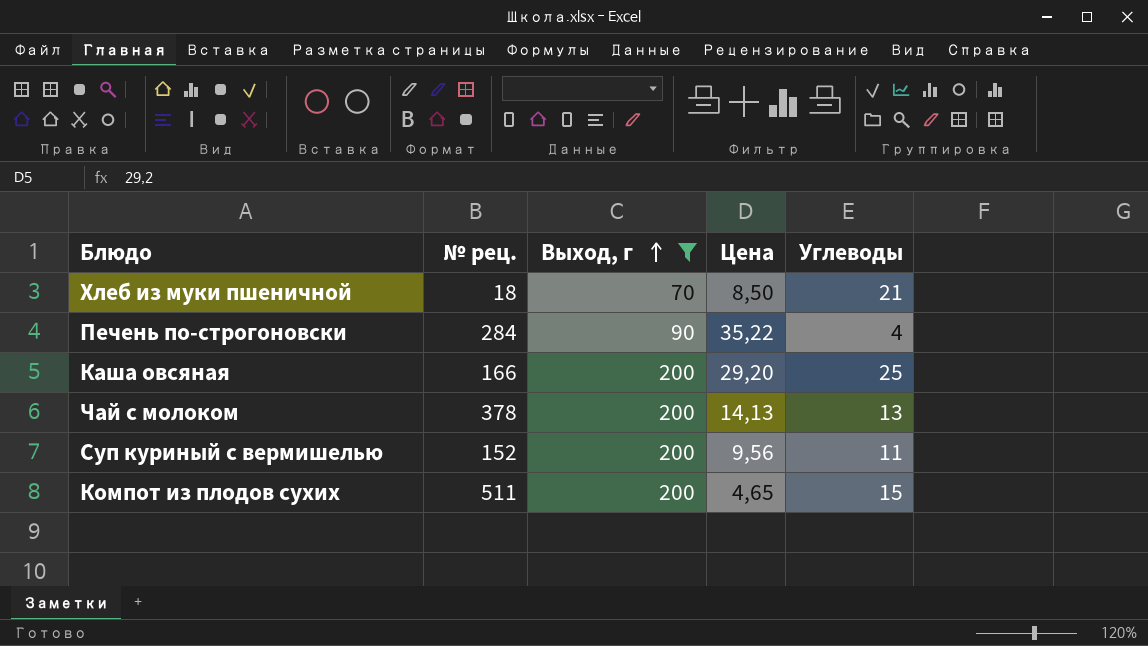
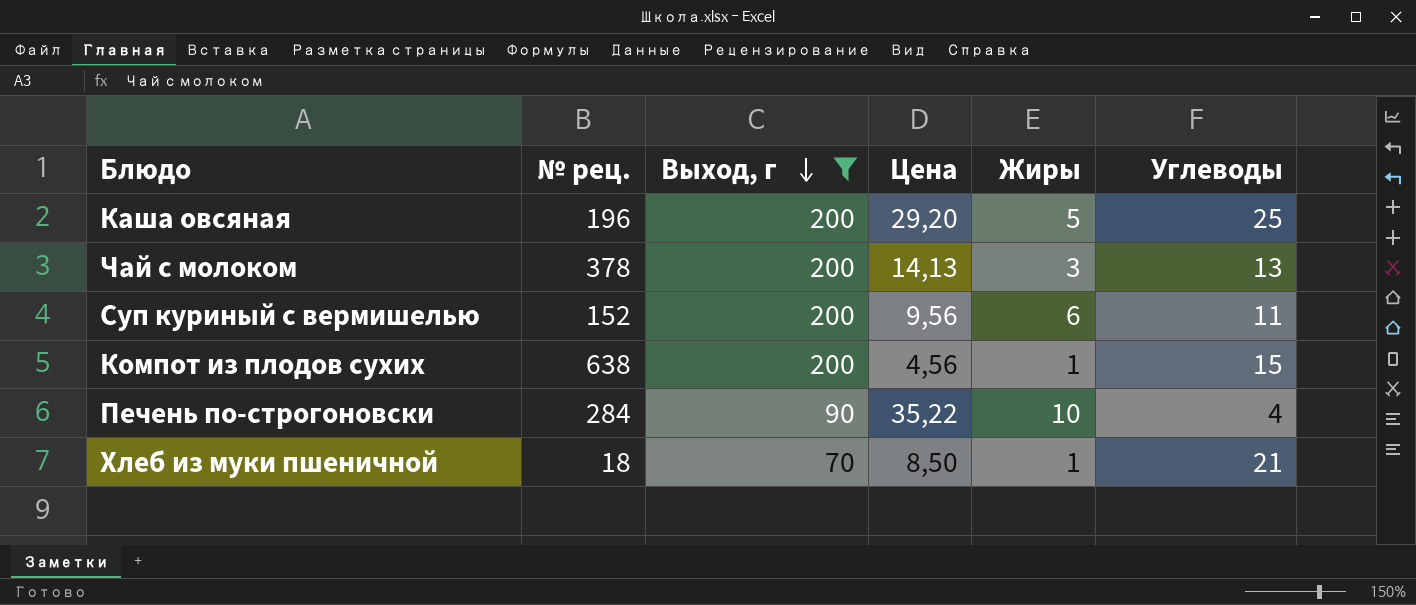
row order: Выход, г ascending -> Выход, г descending
column Жиры | position: none -> 5
Каша овсяная | № рец.: 166 -> 196
Компот из плодов сухих | № рец.: 511 -> 638
Компот из плодов сухих | Цена: 4,65 -> 4,56

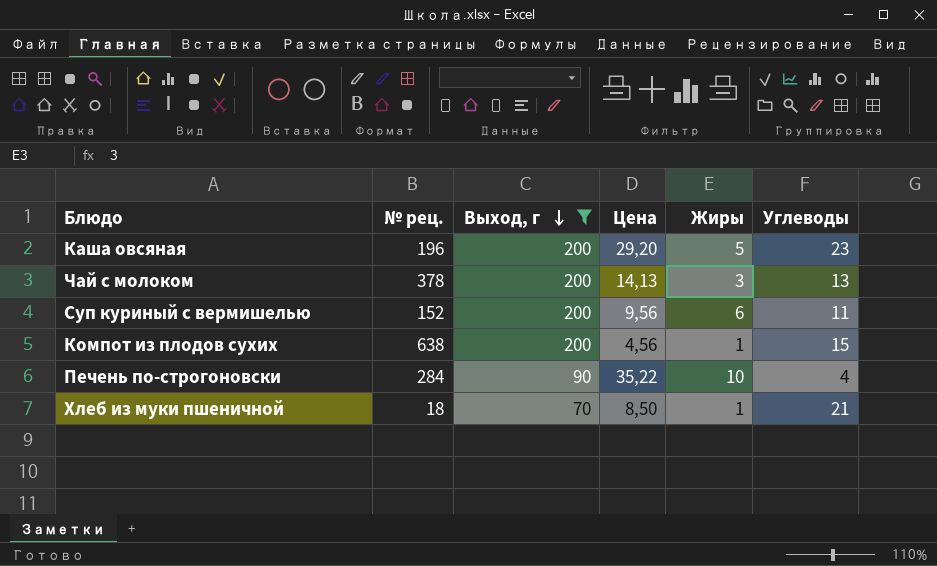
Каша овсяная | Углеводы: 25 -> 23

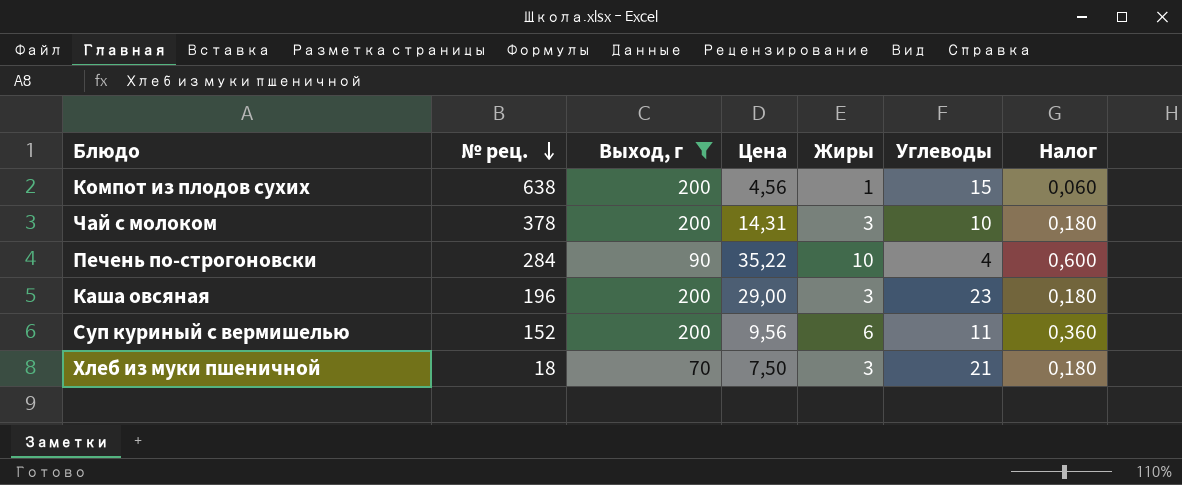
row order: Выход, г descending -> № рец. descending
column Налог | formula: none -> [Жиры] * 0,06
Чай с молоком | Цена: 14,13 -> 14,31
Чай с молоком | Углеводы: 13 -> 10
Каша овсяная | Цена: 29,20 -> 29,00
Каша овсяная | Жиры: 5 -> 3
Хлеб из муки пшеничной | Цена: 8,50 -> 7,50
Хлеб из муки пшеничной | Жиры: 1 -> 3

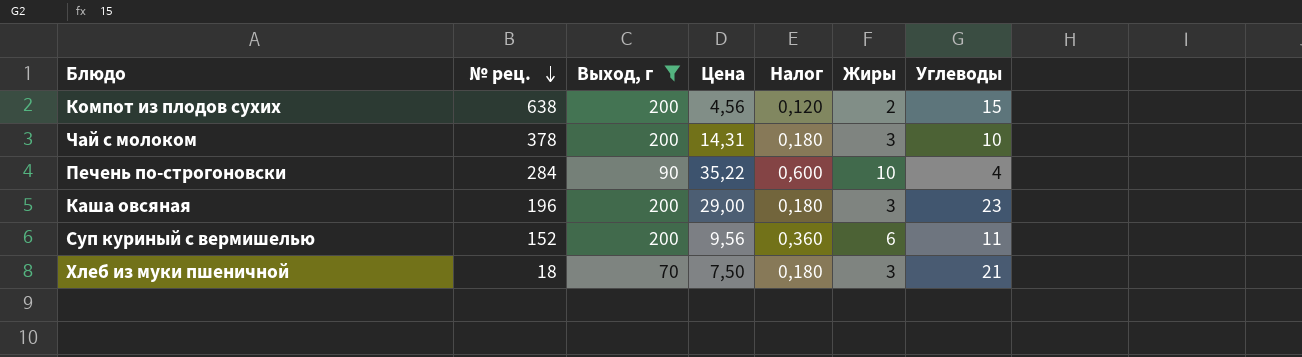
column Налог | position: 7 -> 5
Компот из плодов сухих | Налог: 0,060 -> 0,120
Компот из плодов сухих | Жиры: 1 -> 2

